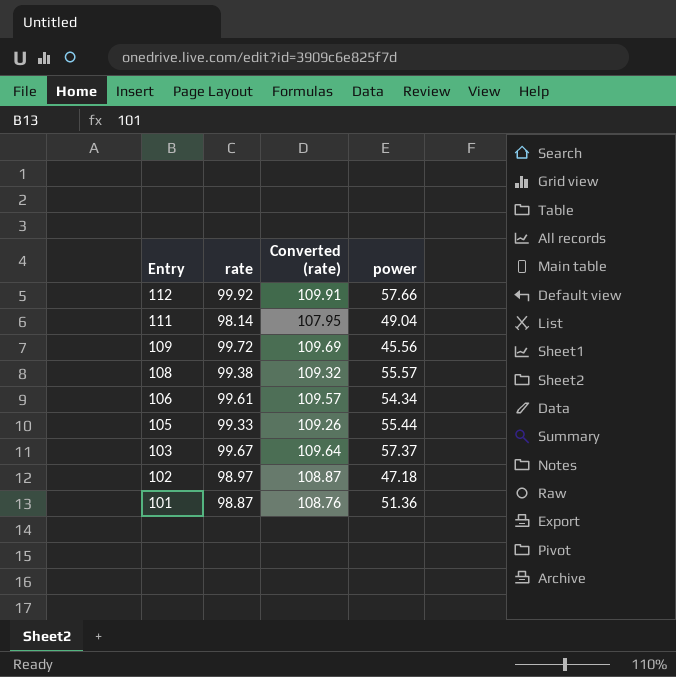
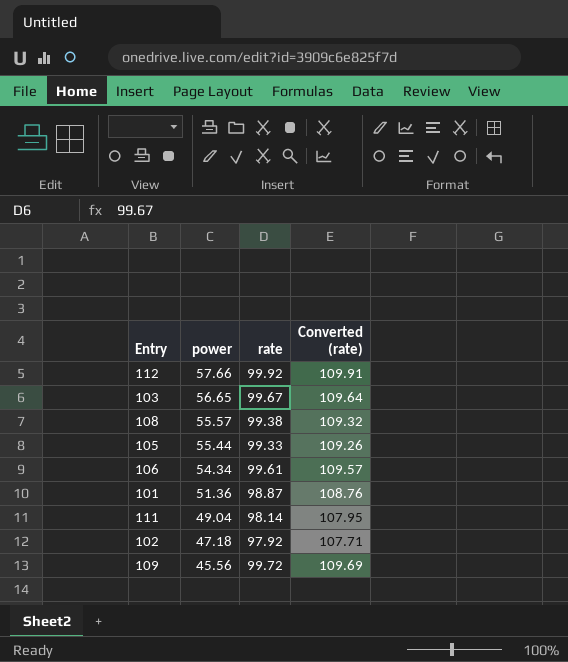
row order: Entry descending -> power descending
column power | position: 4 -> 2
103 | power: 57.37 -> 56.65
102 | rate: 98.97 -> 97.92
102 | Converted (rate): 108.87 -> 107.71

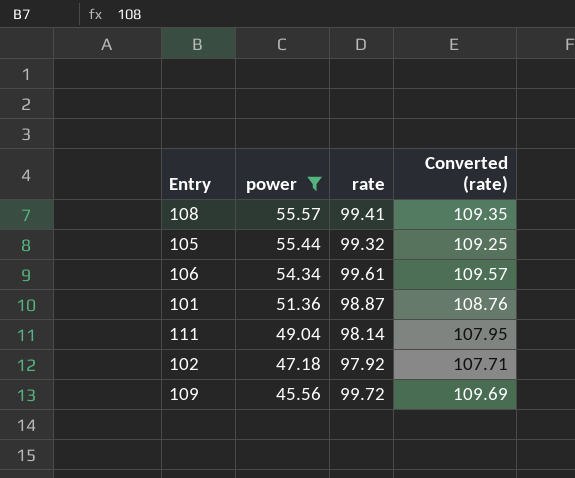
filter: none -> power <= 55.57
108 | rate: 99.38 -> 99.41
108 | Converted (rate): 109.32 -> 109.35
105 | rate: 99.33 -> 99.32
105 | Converted (rate): 109.26 -> 109.25

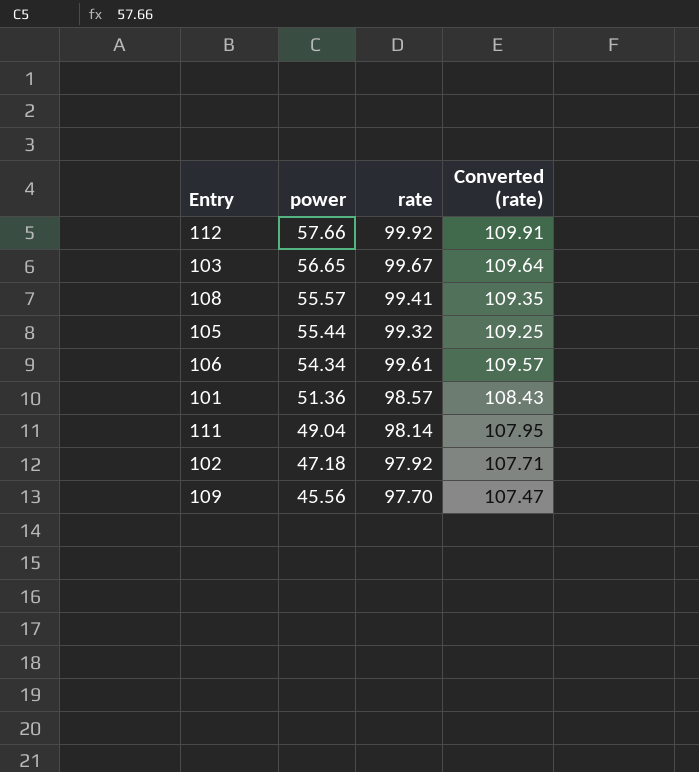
filter: power <= 55.57 -> none
101 | rate: 98.87 -> 98.57
101 | Converted (rate): 108.76 -> 108.43
109 | rate: 99.72 -> 97.70
109 | Converted (rate): 109.69 -> 107.47

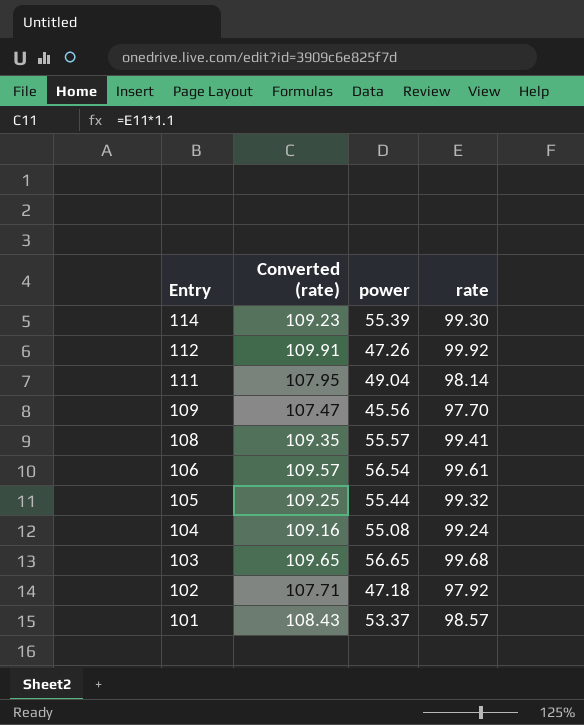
row order: power descending -> Entry descending
column Converted (rate) | position: 4 -> 2
row 114: none -> 109.23 | 55.39 | 99.30
112 | power: 57.66 -> 47.26
106 | power: 54.34 -> 56.54
row 104: none -> 109.16 | 55.08 | 99.24
103 | Converted (rate): 109.64 -> 109.65
103 | rate: 99.67 -> 99.68
101 | power: 51.36 -> 53.37

